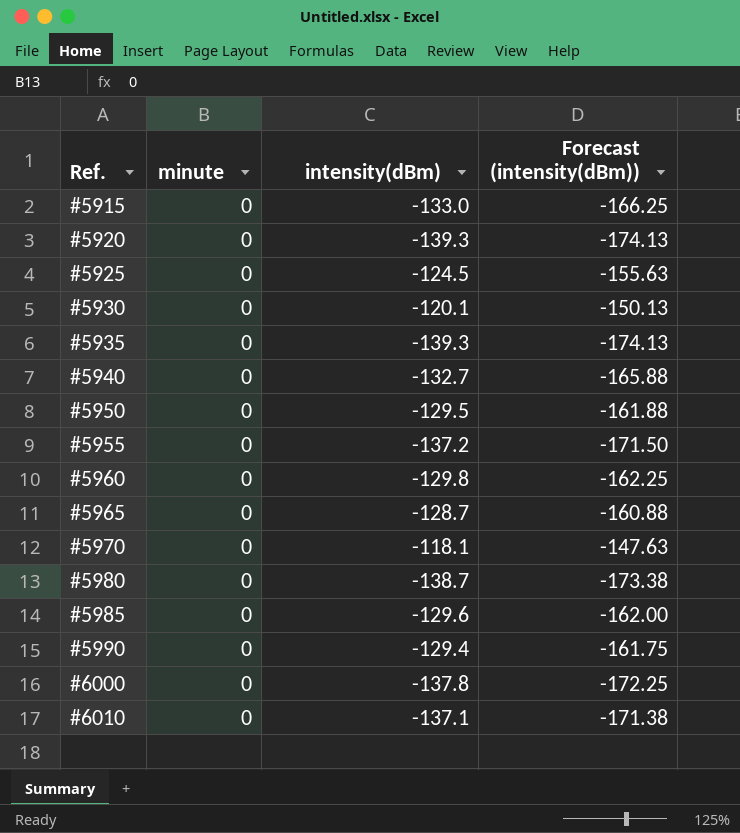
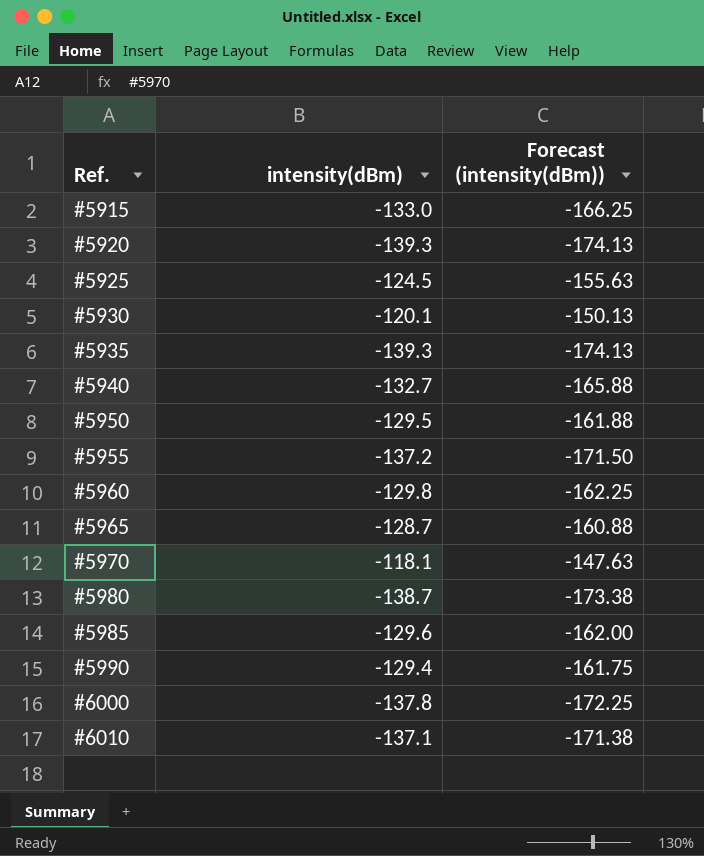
column minute | position: 2 -> none

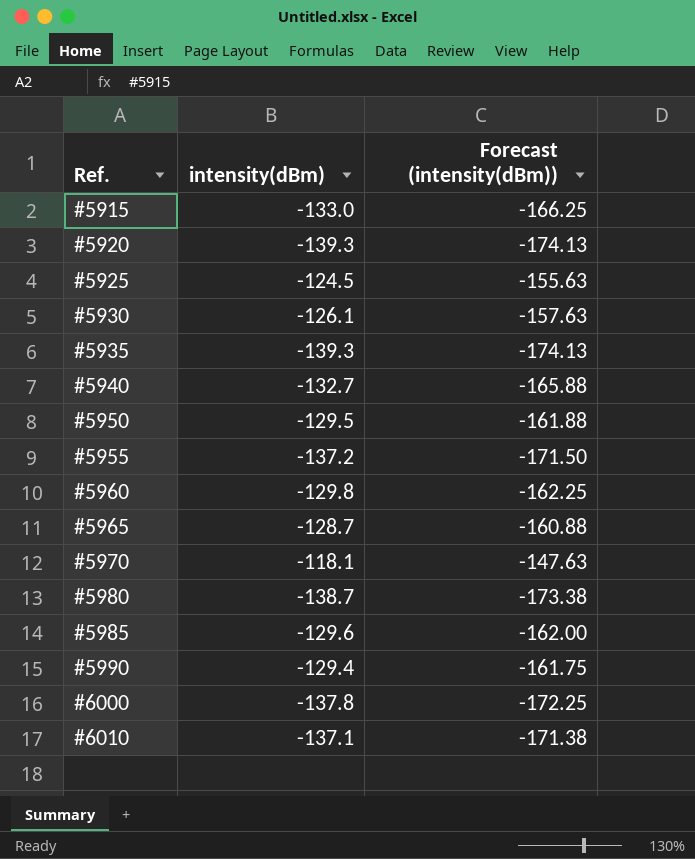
#5930 | intensity(dBm): -120.1 -> -126.1
#5930 | Forecast (intensity(dBm)): -150.13 -> -157.63

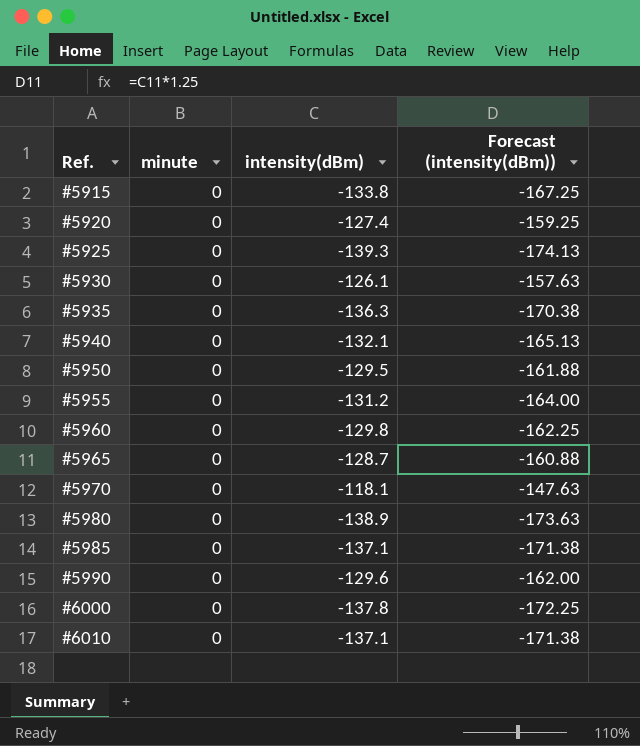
column minute | position: none -> 2
#5915 | intensity(dBm): -133.0 -> -133.8
#5915 | Forecast (intensity(dBm)): -166.25 -> -167.25
#5920 | intensity(dBm): -139.3 -> -127.4
#5920 | Forecast (intensity(dBm)): -174.13 -> -159.25
#5925 | intensity(dBm): -124.5 -> -139.3
#5925 | Forecast (intensity(dBm)): -155.63 -> -174.13
#5935 | intensity(dBm): -139.3 -> -136.3
#5935 | Forecast (intensity(dBm)): -174.13 -> -170.38
#5940 | intensity(dBm): -132.7 -> -132.1
#5940 | Forecast (intensity(dBm)): -165.88 -> -165.13
#5955 | intensity(dBm): -137.2 -> -131.2
#5955 | Forecast (intensity(dBm)): -171.50 -> -164.00
#5980 | intensity(dBm): -138.7 -> -138.9
#5980 | Forecast (intensity(dBm)): -173.38 -> -173.63
#5985 | intensity(dBm): -129.6 -> -137.1
#5985 | Forecast (intensity(dBm)): -162.00 -> -171.38
#5990 | intensity(dBm): -129.4 -> -129.6
#5990 | Forecast (intensity(dBm)): -161.75 -> -162.00

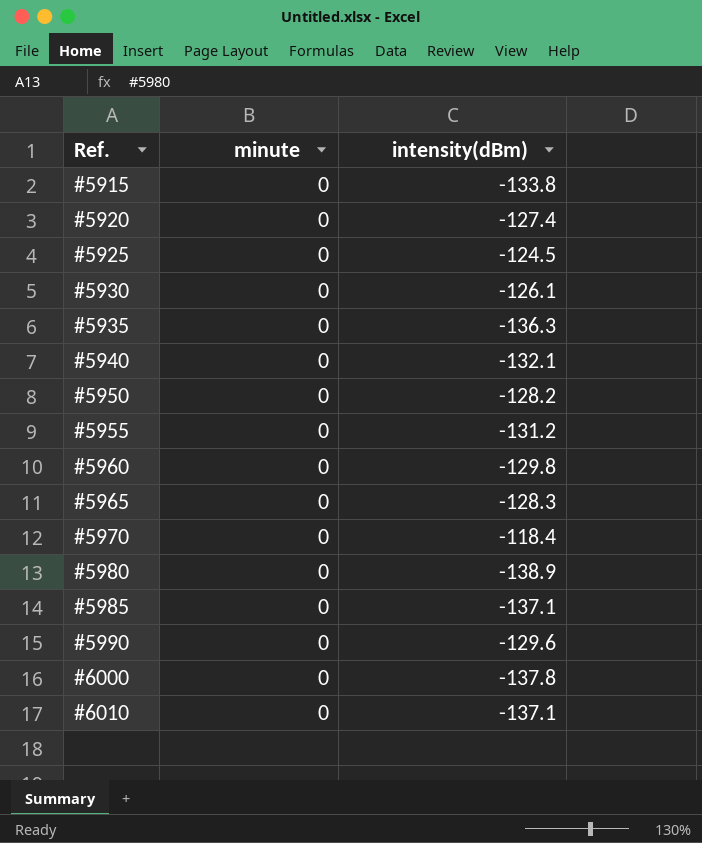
column Forecast (intensity(dBm)) | formula: [intensity(dBm)] * 1.25 -> none
#5925 | intensity(dBm): -139.3 -> -124.5
#5950 | intensity(dBm): -129.5 -> -128.2
#5965 | intensity(dBm): -128.7 -> -128.3
#5970 | intensity(dBm): -118.1 -> -118.4

